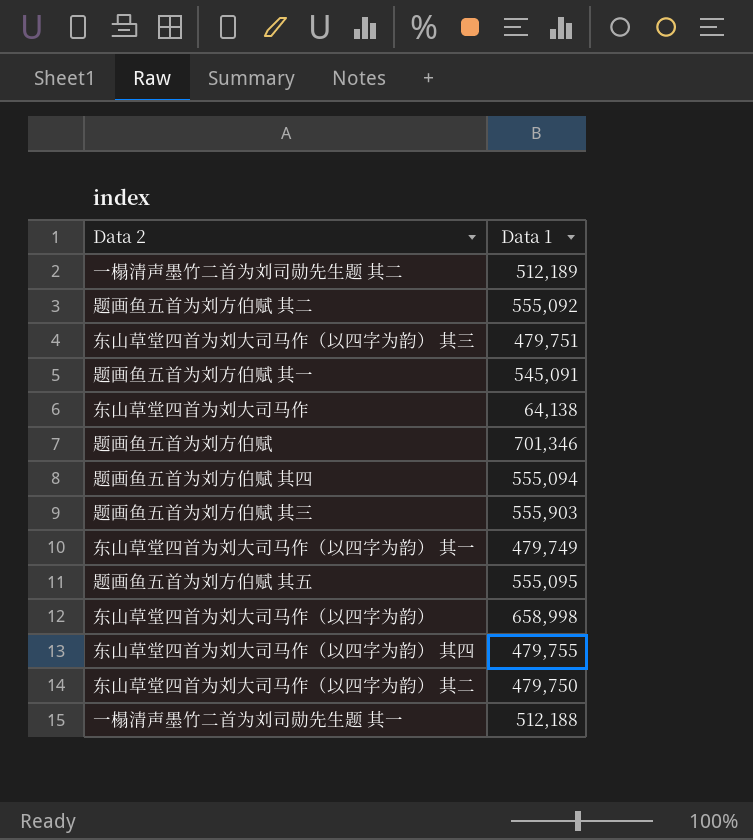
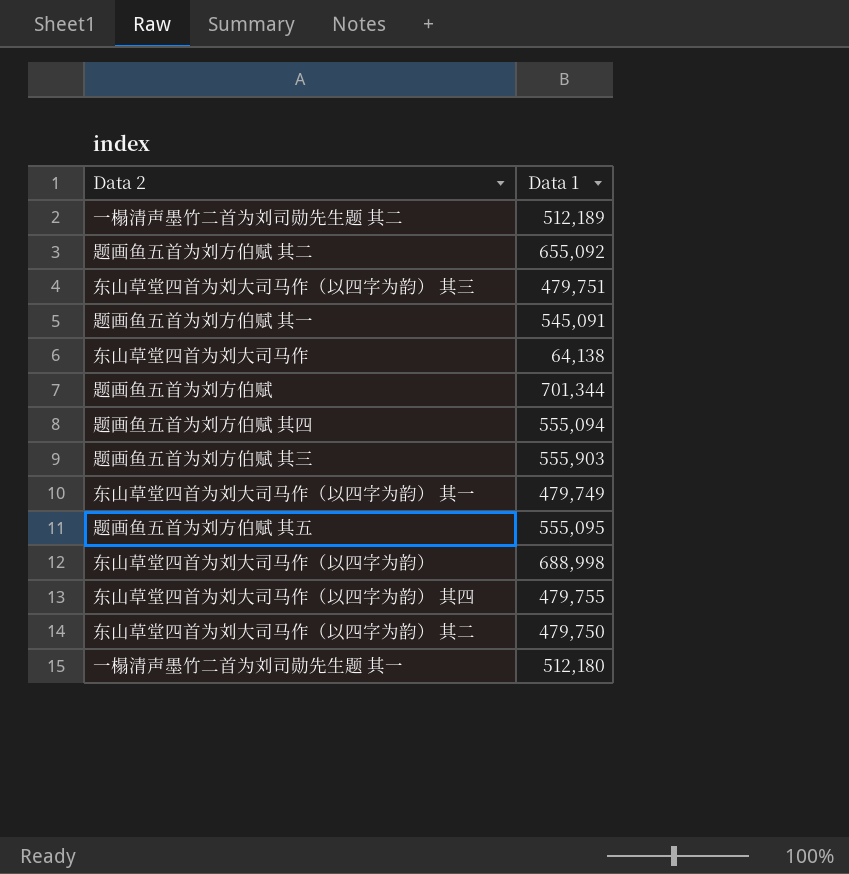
题画鱼五首为刘方伯赋 其二 | Data 1: 555,092 -> 655,092
题画鱼五首为刘方伯赋 | Data 1: 701,346 -> 701,344
东山草堂四首为刘大司马作（以四字为韵） | Data 1: 658,998 -> 688,998
一榻清声墨竹二首为刘司勋先生题 其一 | Data 1: 512,188 -> 512,180

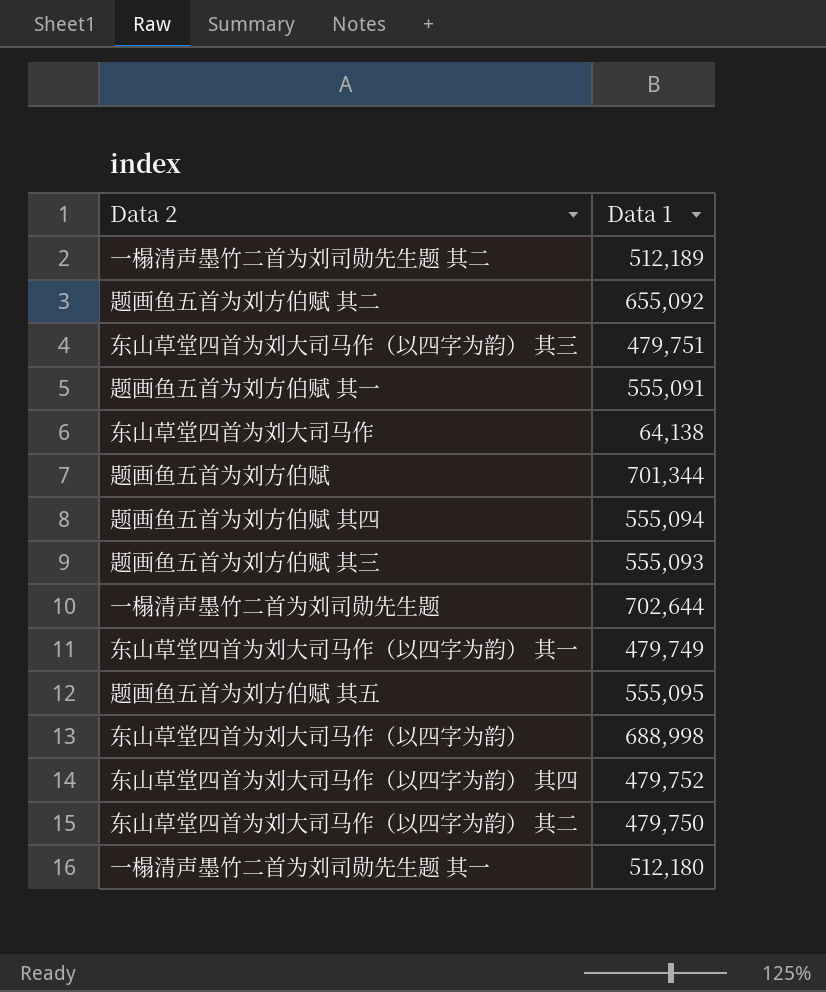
题画鱼五首为刘方伯赋 其一 | Data 1: 545,091 -> 555,091
题画鱼五首为刘方伯赋 其三 | Data 1: 555,903 -> 555,093
row 一榻清声墨竹二首为刘司勋先生题: none -> 702,644
东山草堂四首为刘大司马作（以四字为韵） 其四 | Data 1: 479,755 -> 479,752

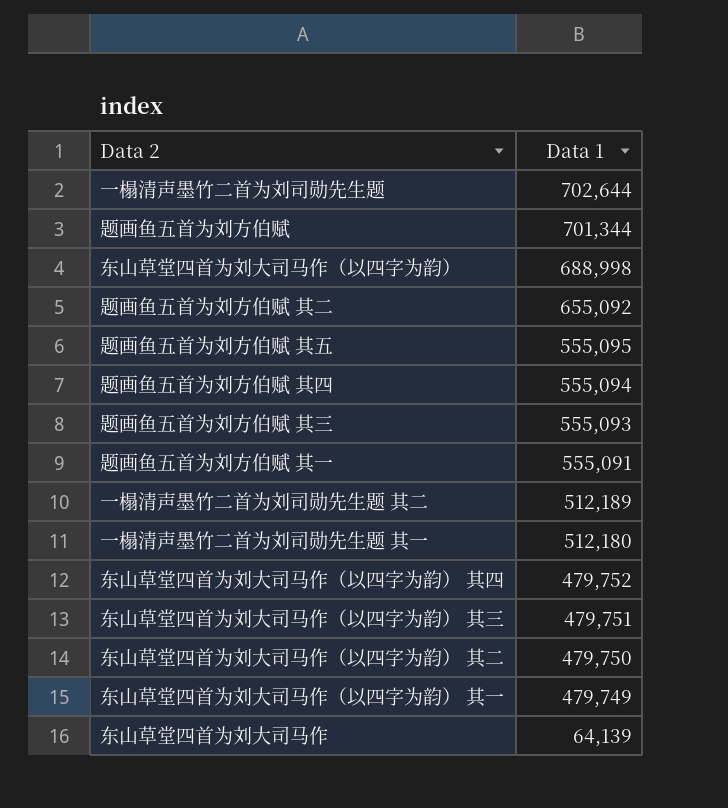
row order: none -> Data 1 descending
东山草堂四首为刘大司马作 | Data 1: 64,138 -> 64,139

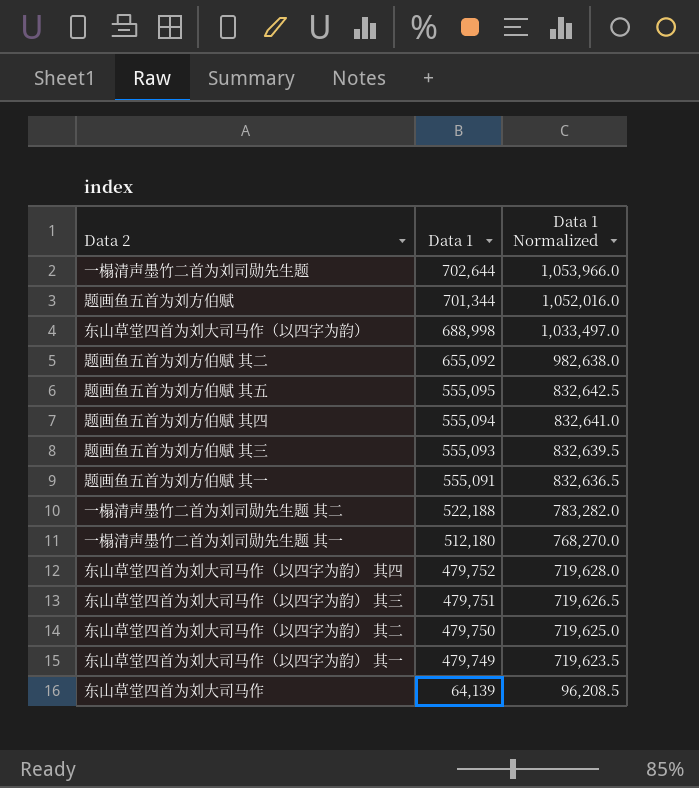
column Data 1 Normalized | formula: none -> [Data 1] * 1.5
一榻清声墨竹二首为刘司勋先生题 其二 | Data 1: 512,189 -> 522,188

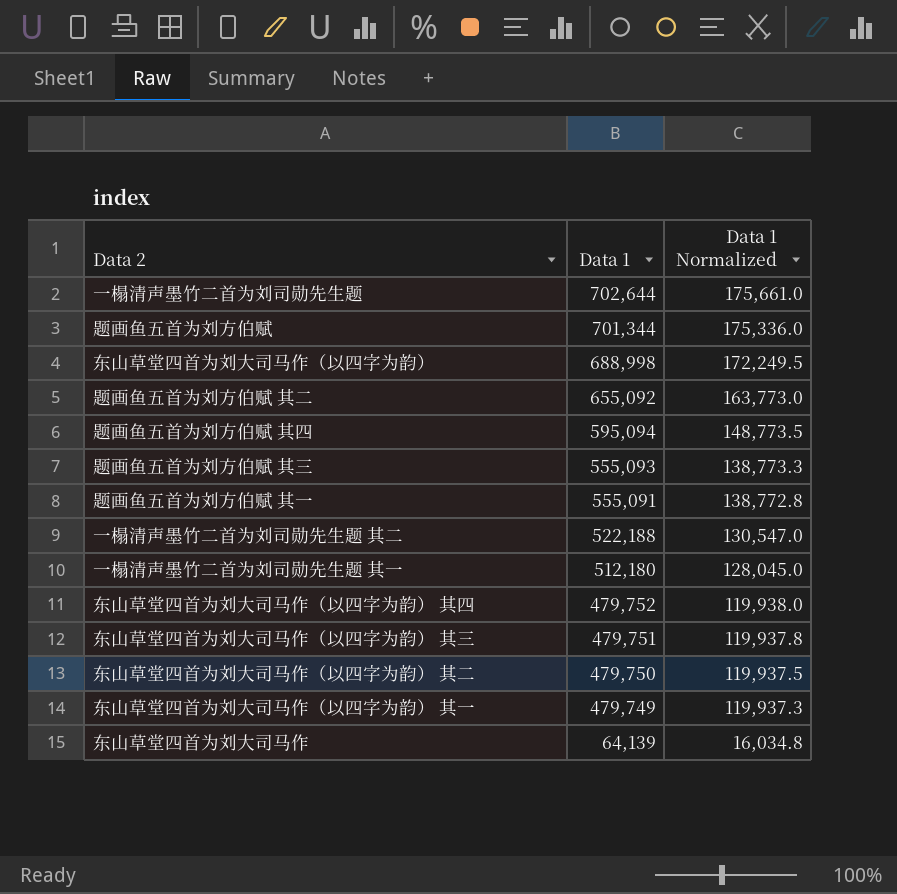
column Data 1 Normalized | formula: [Data 1] * 1.5 -> [Data 1] * 0.25
row 题画鱼五首为刘方伯赋 其五: 555,095 | 832,642.5 -> none
题画鱼五首为刘方伯赋 其四 | Data 1: 555,094 -> 595,094

